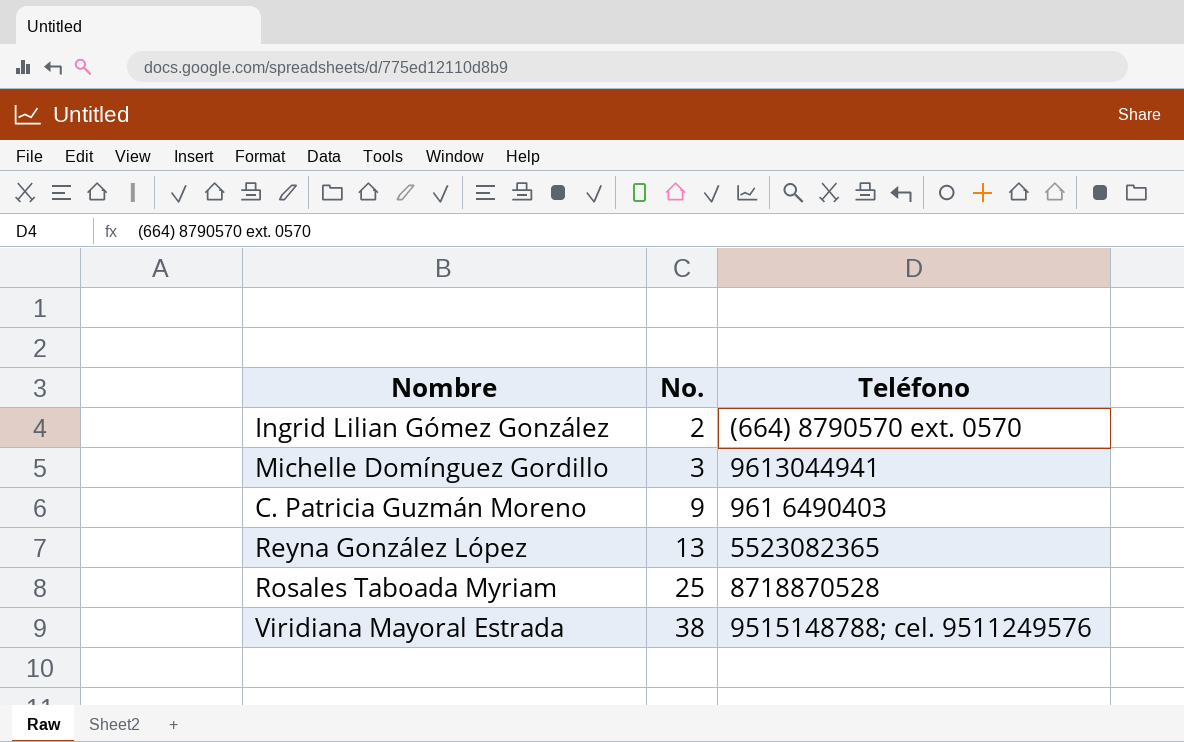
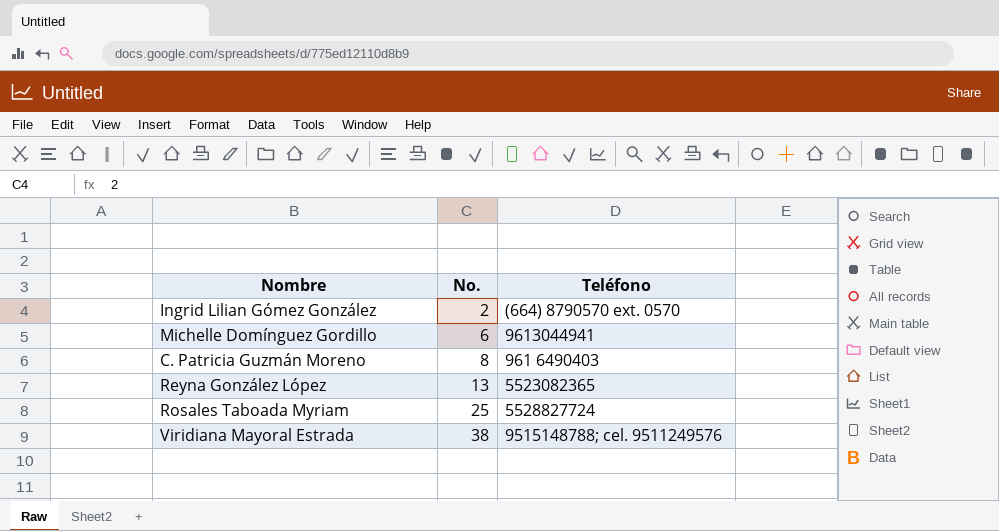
Michelle Domínguez Gordillo | No.: 3 -> 6
C. Patricia Guzmán Moreno | No.: 9 -> 8
Rosales Taboada Myriam | Teléfono: 8718870528 -> 5528827724

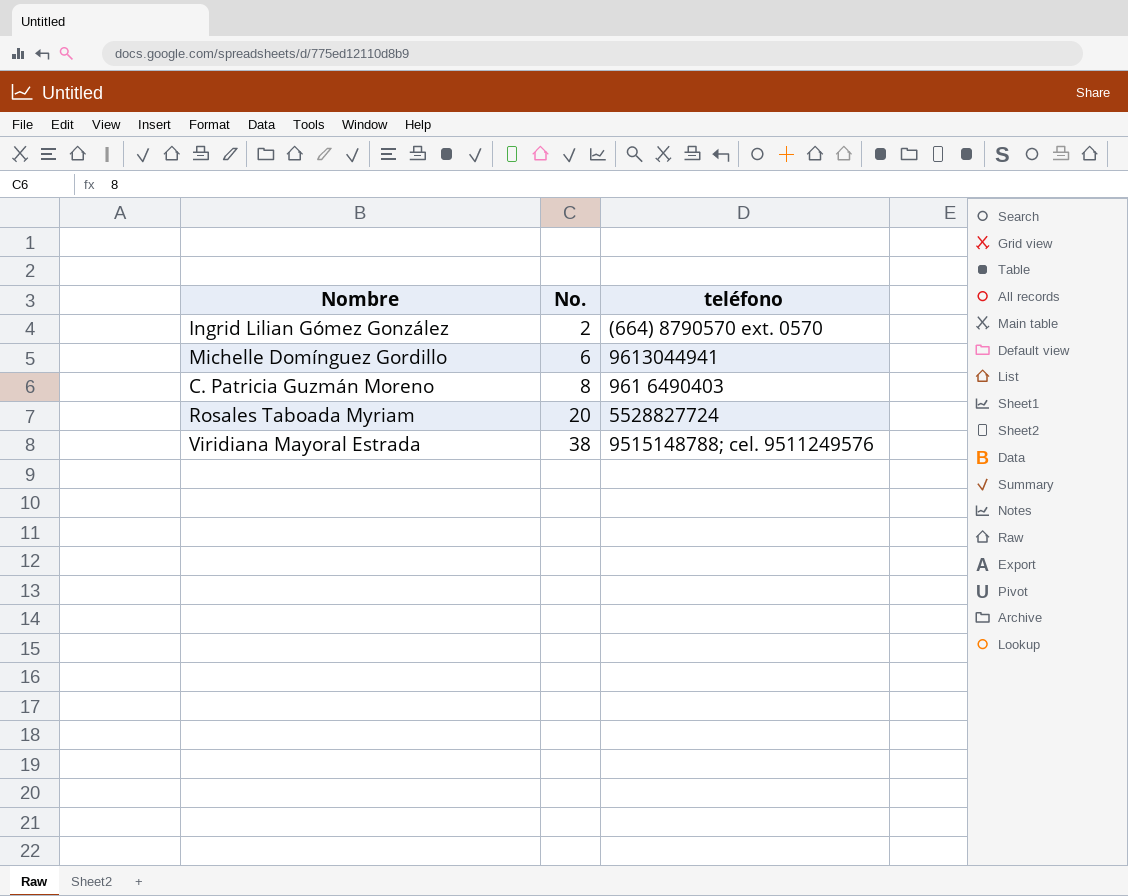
column name: Teléfono -> teléfono
row Reyna González López: 13 | 5523082365 -> none
Rosales Taboada Myriam | No.: 25 -> 20

